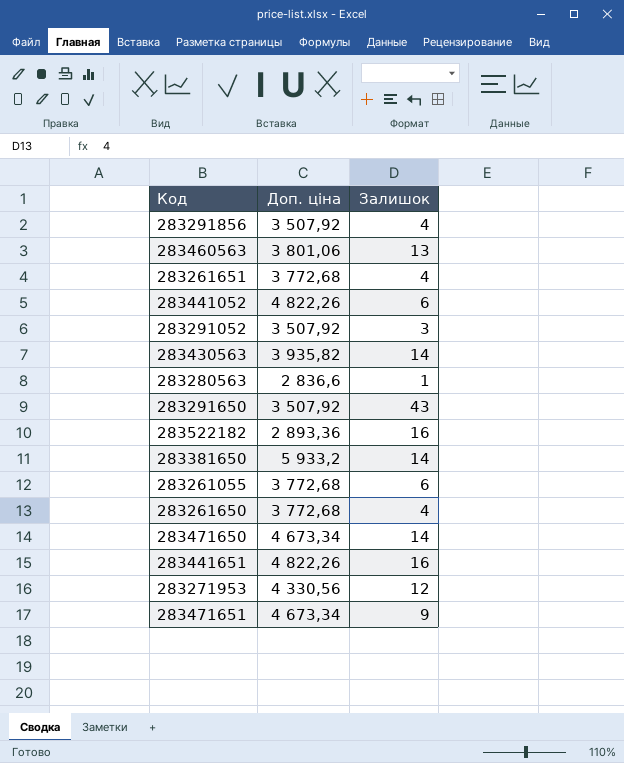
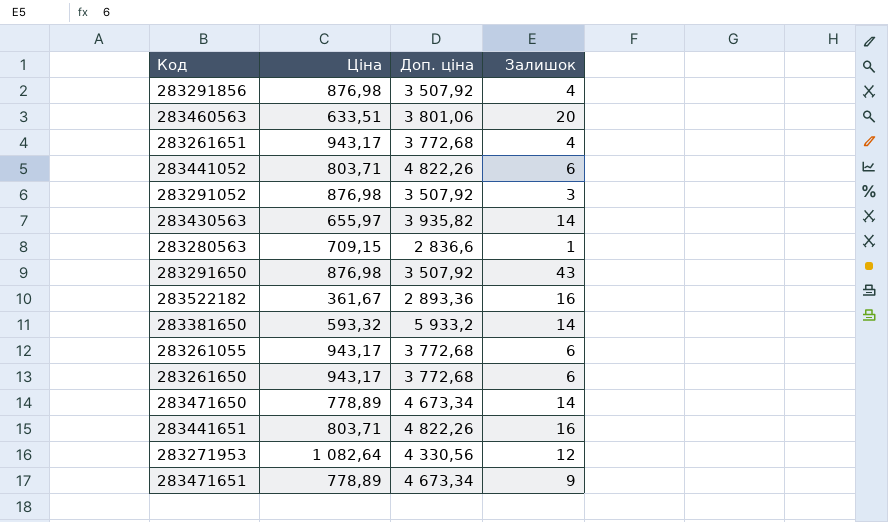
column Ціна | position: none -> 2
283460563 | Залишок: 13 -> 20
283261650 | Залишок: 4 -> 6

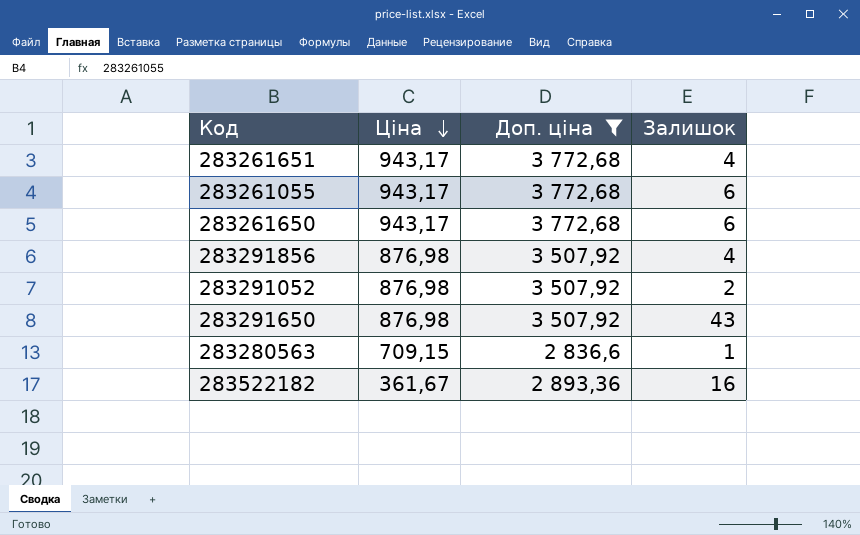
filter: none -> Доп. ціна <= 3 772,68
row order: none -> Ціна descending
283291052 | Залишок: 3 -> 2

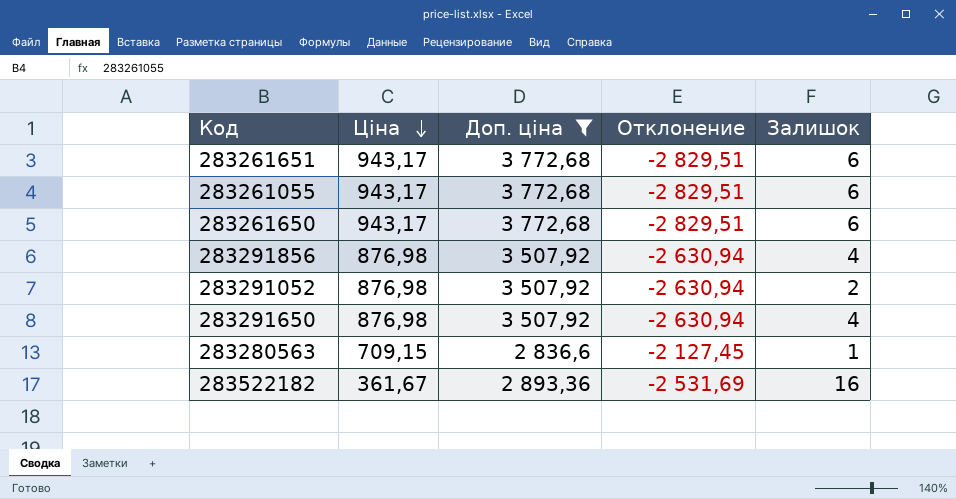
column Отклонение | formula: none -> [Ціна] - [Доп. ціна]
283261651 | Залишок: 4 -> 6
283291650 | Залишок: 43 -> 4

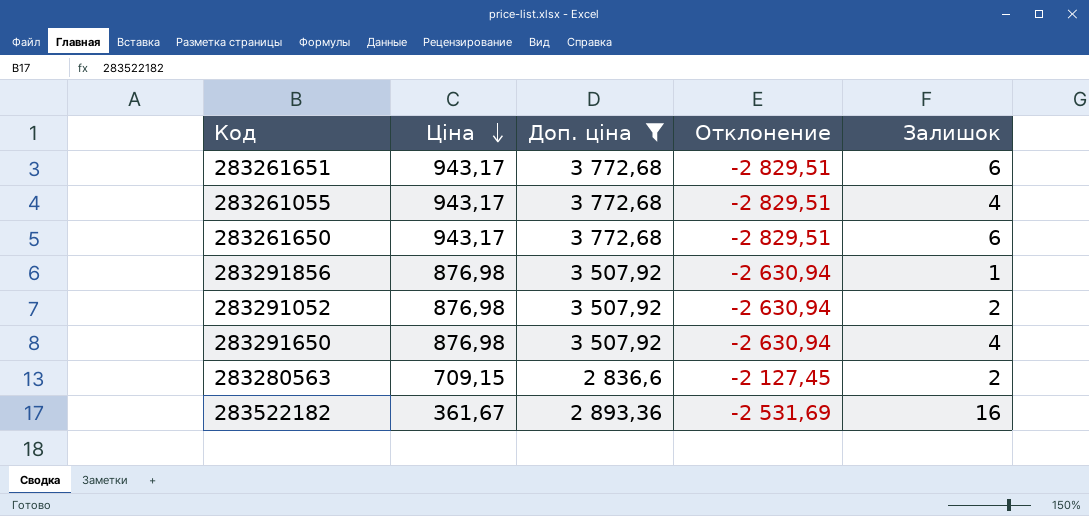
283261055 | Залишок: 6 -> 4
283291856 | Залишок: 4 -> 1
283280563 | Залишок: 1 -> 2

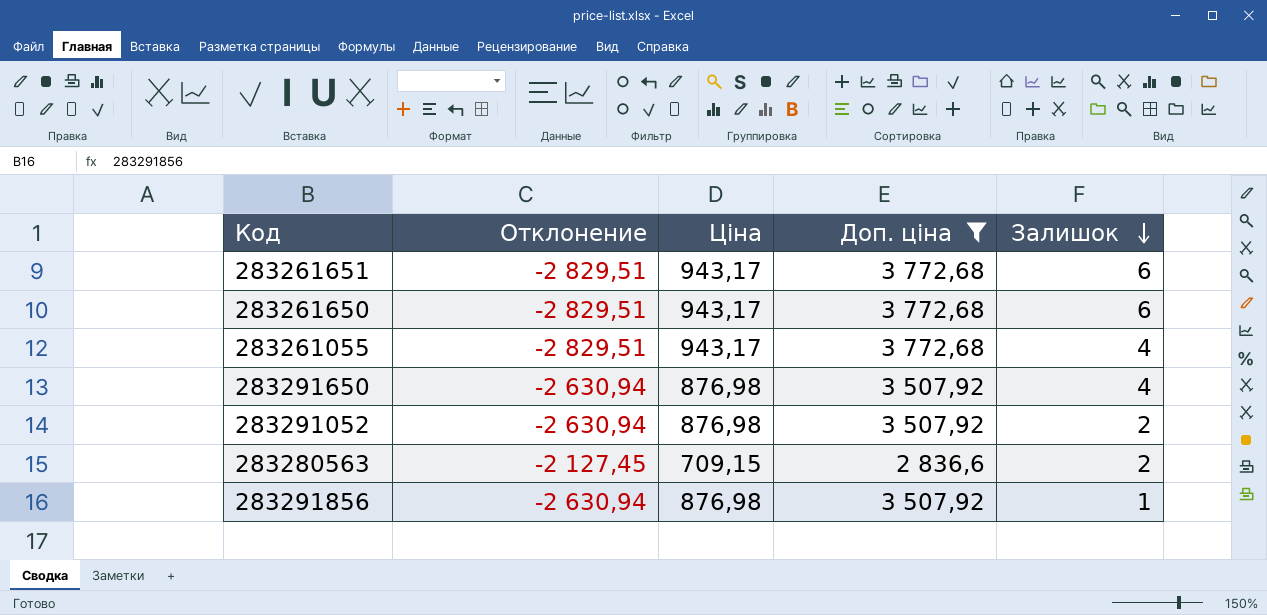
row order: Ціна descending -> Залишок descending
column Отклонение | position: 4 -> 2
row 283522182: 361,67 | 2 893,36 | -2 531,69 | 16 -> none

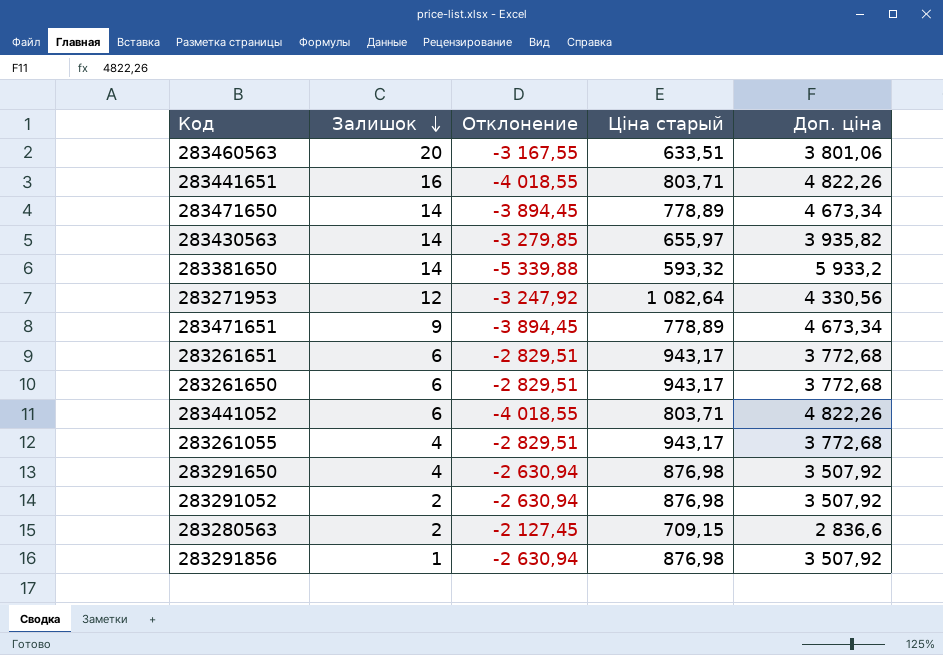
filter: Доп. ціна <= 3 772,68 -> none
column Залишок | position: 5 -> 2
column name: Ціна -> Ціна старый

